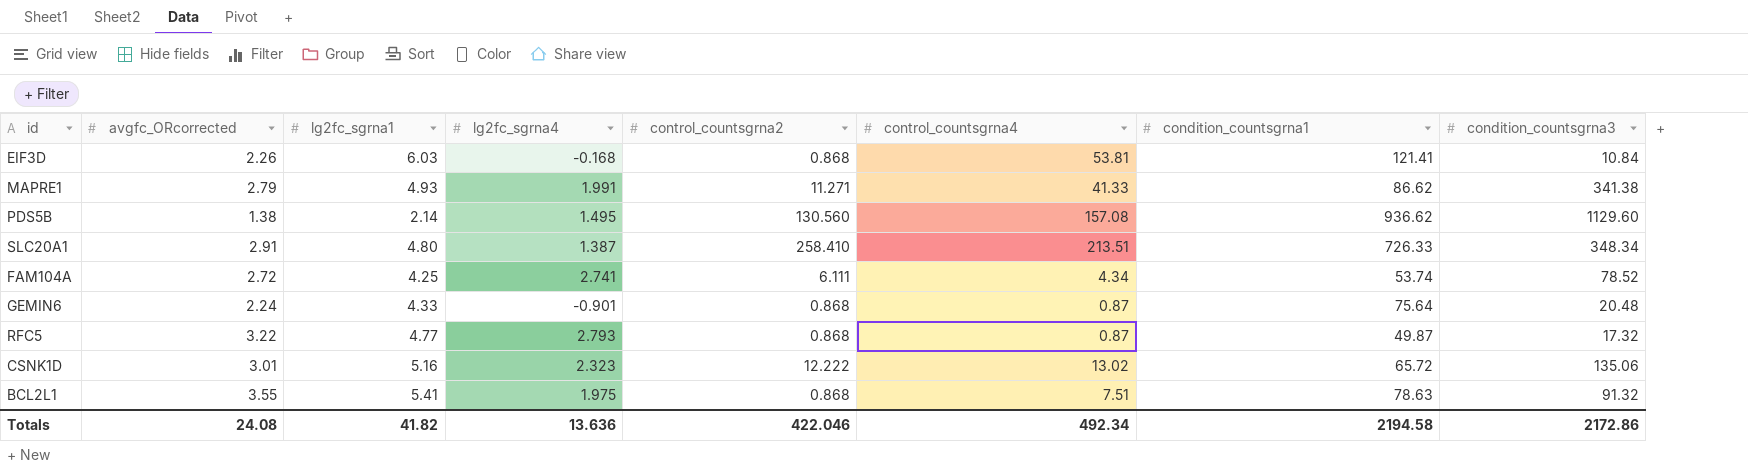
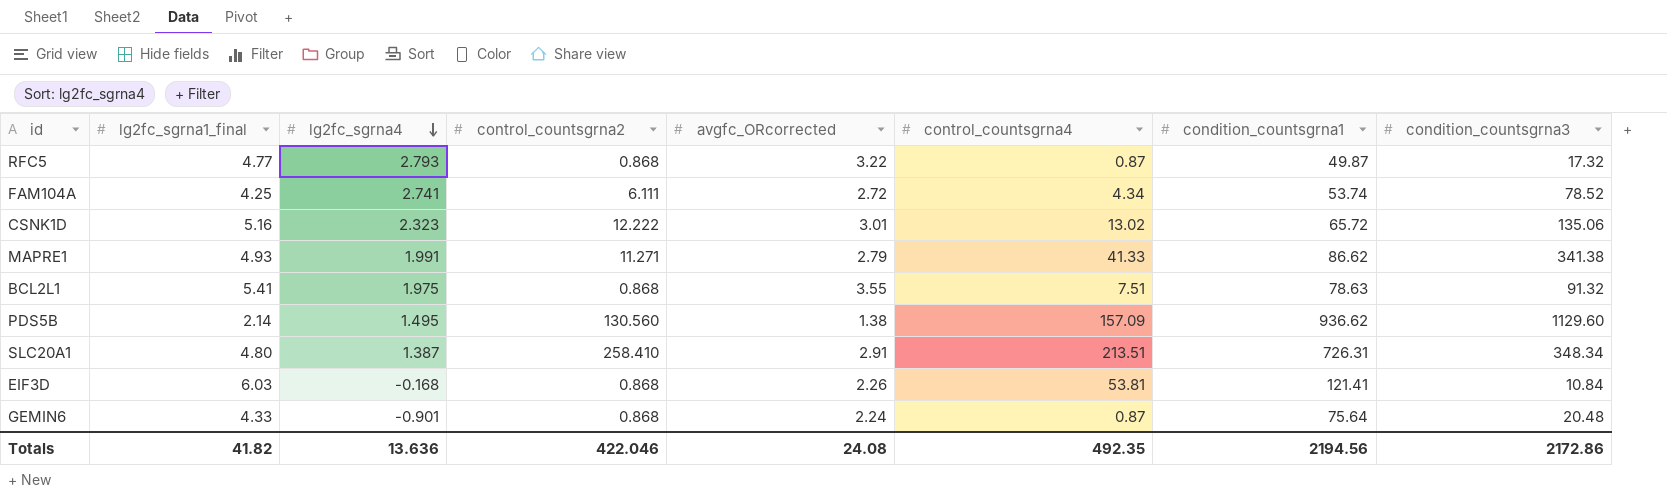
row order: none -> lg2fc_sgrna4 descending
column name: lg2fc_sgrna1 -> lg2fc_sgrna1_final
column avgfc_ORcorrected | position: 2 -> 5
PDS5B | control_countsgrna4: 157.08 -> 157.09
SLC20A1 | condition_countsgrna1: 726.33 -> 726.31
Totals | control_countsgrna4: 492.34 -> 492.35
Totals | condition_countsgrna1: 2194.58 -> 2194.56

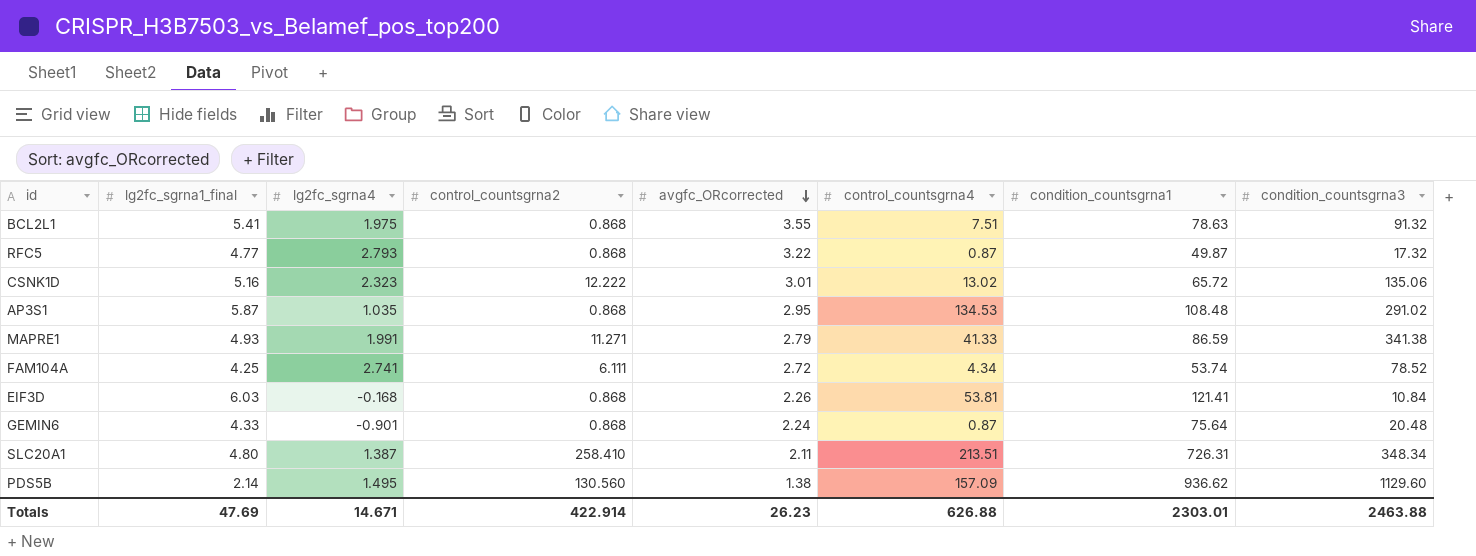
row order: lg2fc_sgrna4 descending -> avgfc_ORcorrected descending
row AP3S1: none -> 5.87 | 1.035 | 0.868 | 2.95 | 134.53 | 108.48 | 291.02
MAPRE1 | condition_countsgrna1: 86.62 -> 86.59
SLC20A1 | avgfc_ORcorrected: 2.91 -> 2.11
Totals | lg2fc_sgrna1_final: 41.82 -> 47.69
Totals | lg2fc_sgrna4: 13.636 -> 14.671
Totals | control_countsgrna2: 422.046 -> 422.914
Totals | avgfc_ORcorrected: 24.08 -> 26.23
Totals | control_countsgrna4: 492.35 -> 626.88
Totals | condition_countsgrna1: 2194.56 -> 2303.01
Totals | condition_countsgrna3: 2172.86 -> 2463.88

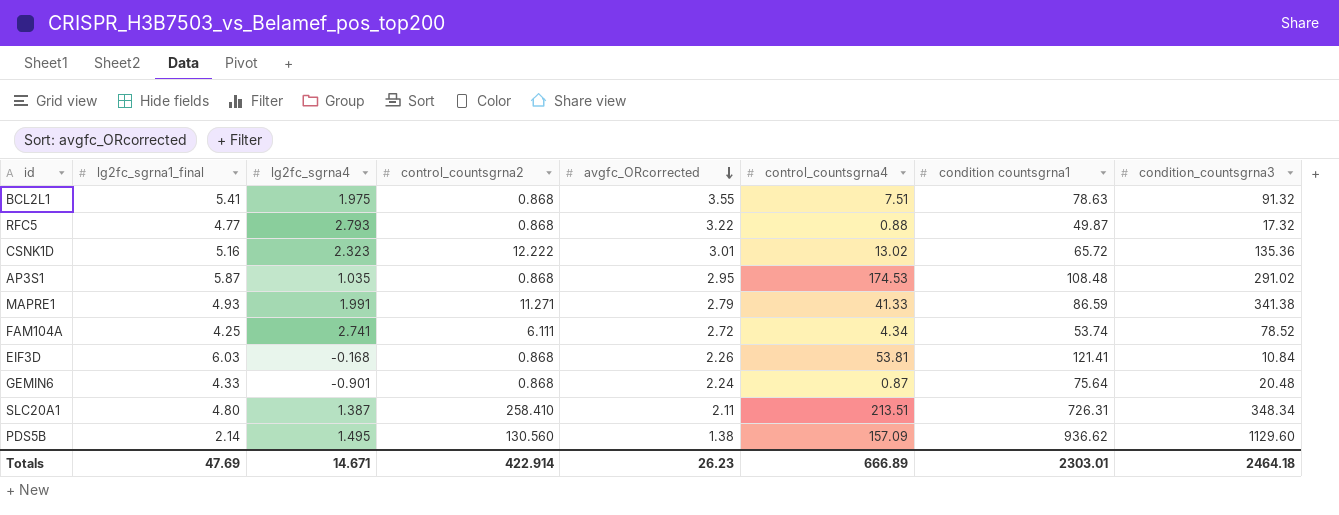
column name: condition_countsgrna1 -> condition countsgrna1
RFC5 | control_countsgrna4: 0.87 -> 0.88
CSNK1D | condition_countsgrna3: 135.06 -> 135.36
AP3S1 | control_countsgrna4: 134.53 -> 174.53
Totals | control_countsgrna4: 626.88 -> 666.89
Totals | condition_countsgrna3: 2463.88 -> 2464.18

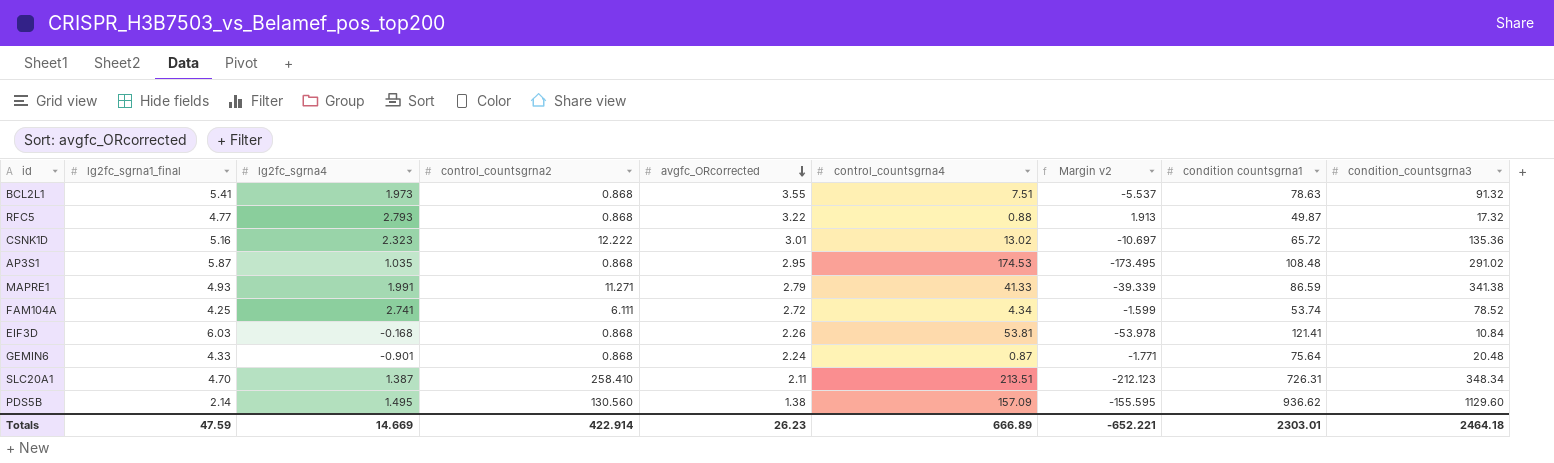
column Margin v2 | formula: none -> [lg2fc_sgrna4] - [control_countsgrna4]
BCL2L1 | lg2fc_sgrna4: 1.975 -> 1.973
SLC20A1 | lg2fc_sgrna1_final: 4.80 -> 4.70
Totals | lg2fc_sgrna1_final: 47.69 -> 47.59
Totals | lg2fc_sgrna4: 14.671 -> 14.669

